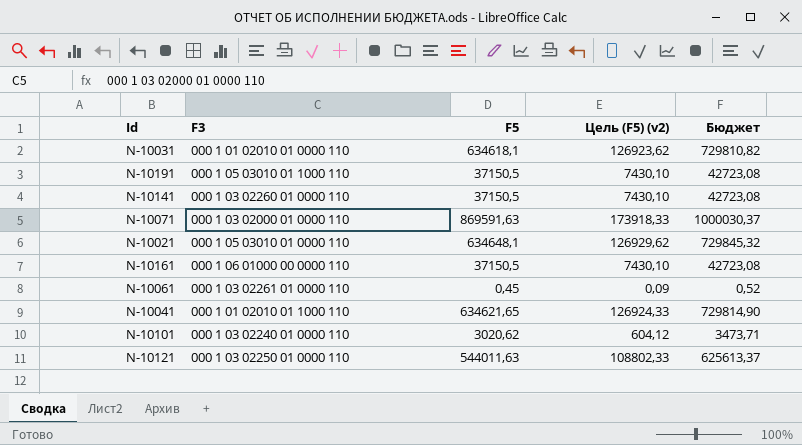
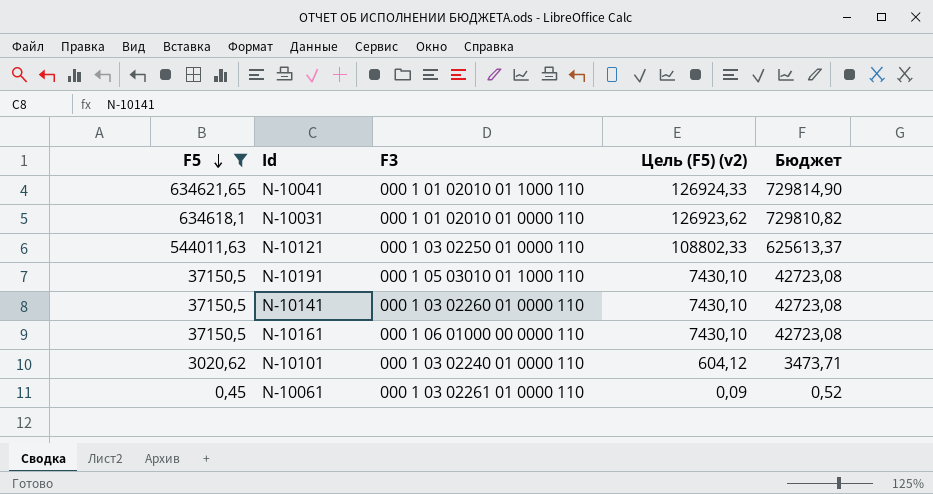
filter: none -> F5 <= 634621,65
row order: none -> F5 descending
column F5 | position: 3 -> 1

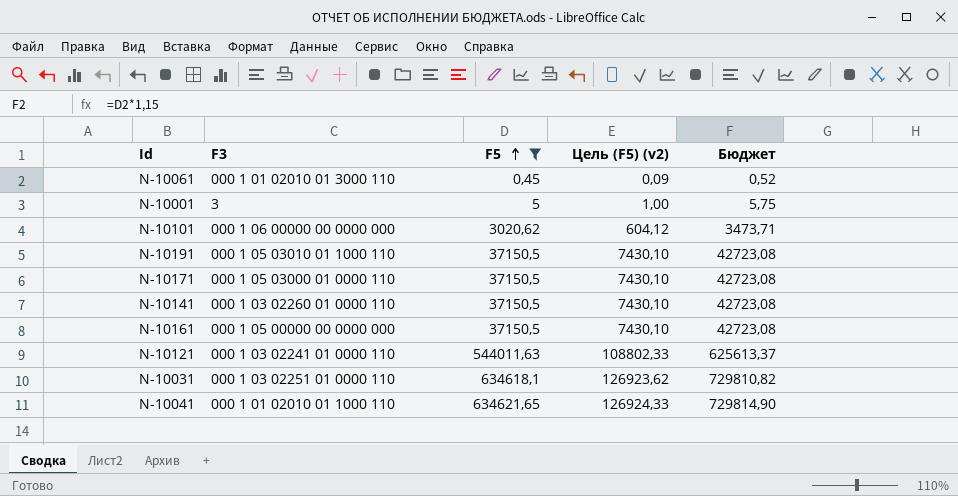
row order: F5 descending -> F5 ascending
column F5 | position: 1 -> 3
N-10061 | F3: 000 1 03 02261 01 0000 110 -> 000 1 01 02010 01 3000 110
row N-10001: none -> 3 | 5 | 1,00 | 5,75
N-10101 | F3: 000 1 03 02240 01 0000 110 -> 000 1 06 00000 00 0000 000
row N-10171: none -> 000 1 05 03000 01 0000 110 | 37150,5 | 7430,10 | 42723,08
N-10161 | F3: 000 1 06 01000 00 0000 110 -> 000 1 05 00000 00 0000 000
N-10121 | F3: 000 1 03 02250 01 0000 110 -> 000 1 03 02241 01 0000 110
N-10031 | F3: 000 1 01 02010 01 0000 110 -> 000 1 03 02251 01 0000 110

